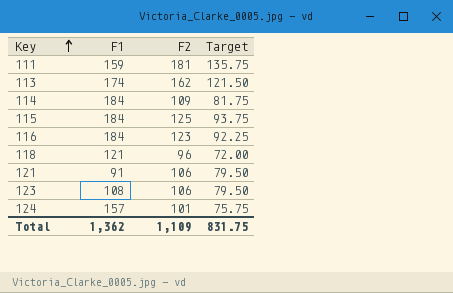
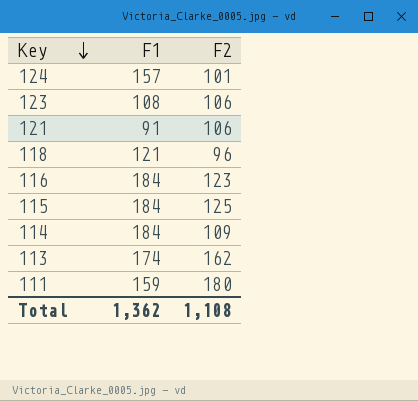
row order: Key ascending -> Key descending
column Target | formula: [F2] * 0.75 -> none
111 | F2: 181 -> 180
Total | F2: 1,109 -> 1,108

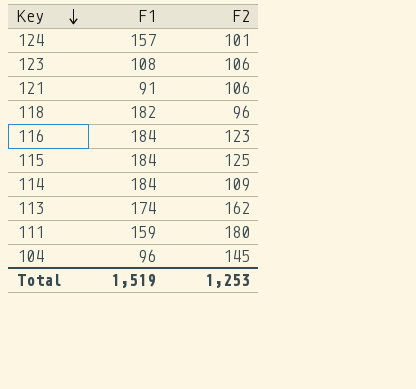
118 | F1: 121 -> 182
row 104: none -> 96 | 145
Total | F1: 1,362 -> 1,519
Total | F2: 1,108 -> 1,253

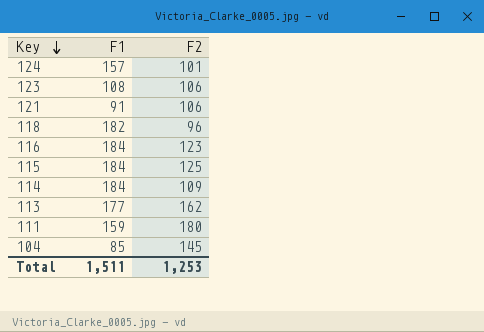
113 | F1: 174 -> 177
104 | F1: 96 -> 85
Total | F1: 1,519 -> 1,511

